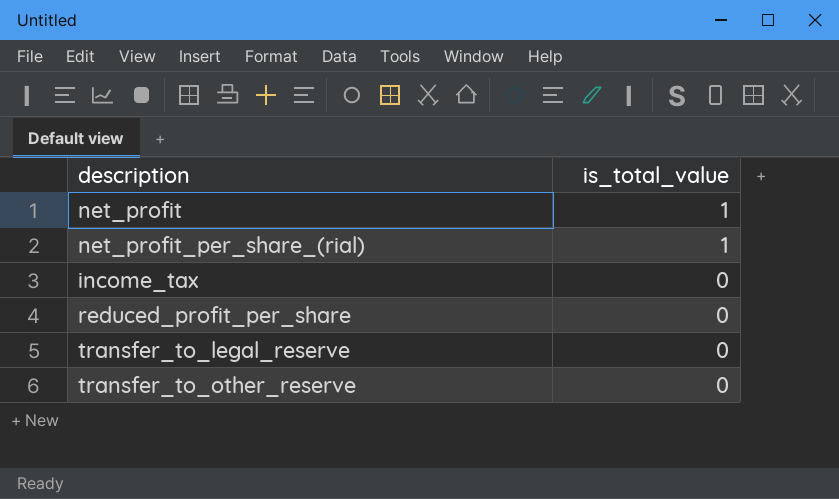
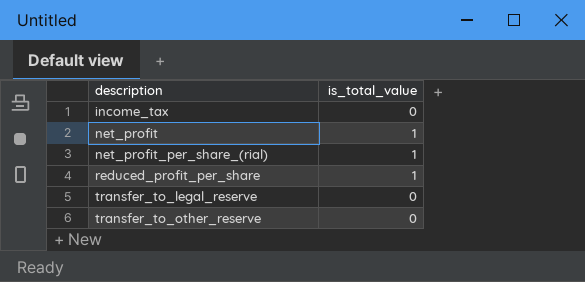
row order: is_total_value descending -> description ascending
reduced_profit_per_share | is_total_value: 0 -> 1

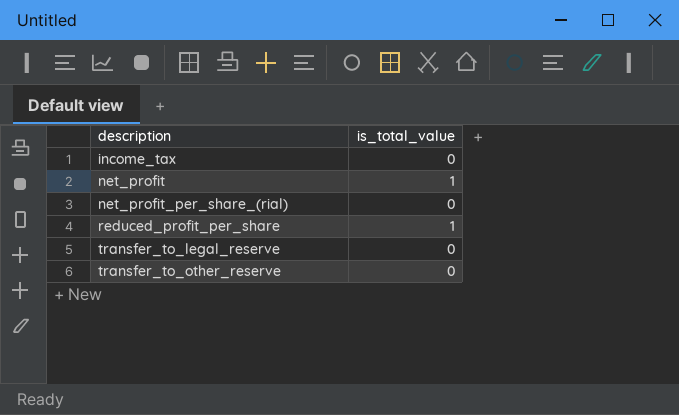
net_profit_per_share_(rial) | is_total_value: 1 -> 0

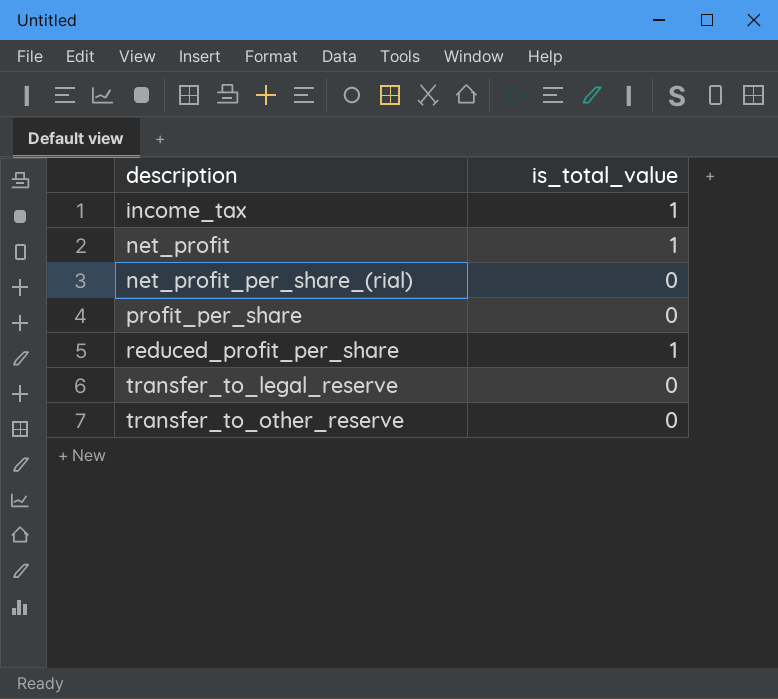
income_tax | is_total_value: 0 -> 1
row profit_per_share: none -> 0

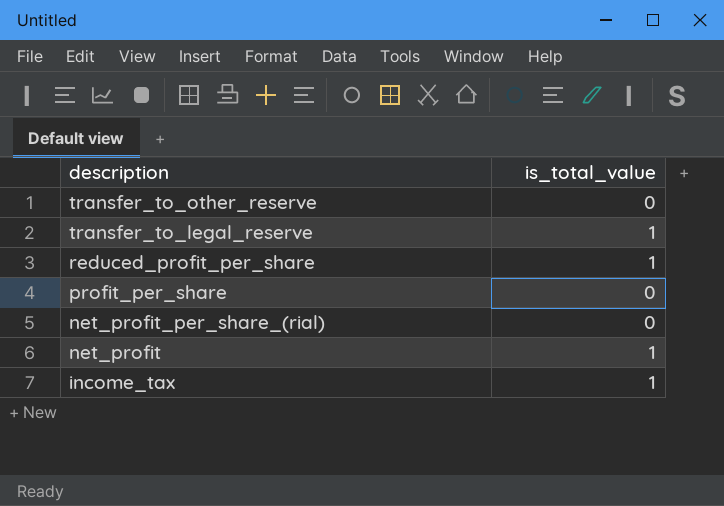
row order: description ascending -> description descending
transfer_to_legal_reserve | is_total_value: 0 -> 1

